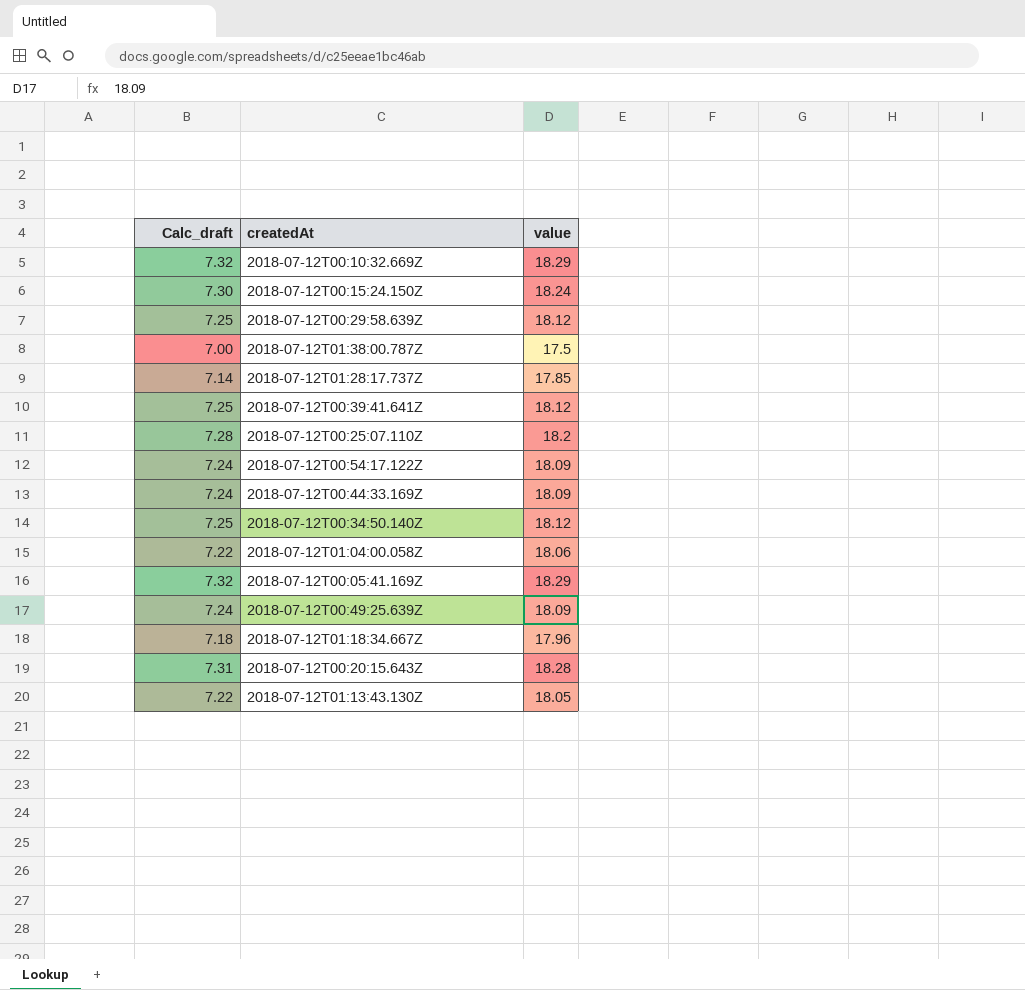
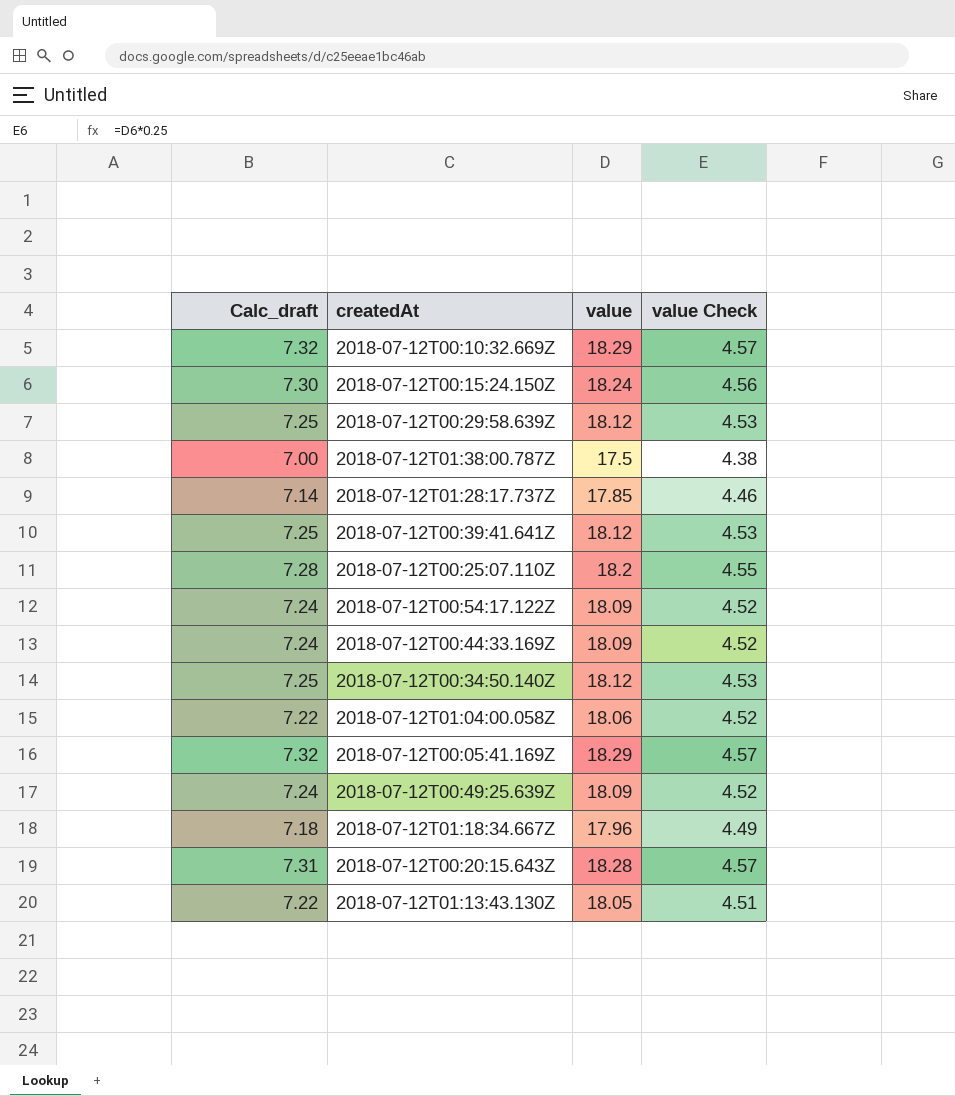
column value Check | formula: none -> [value] * 0.25

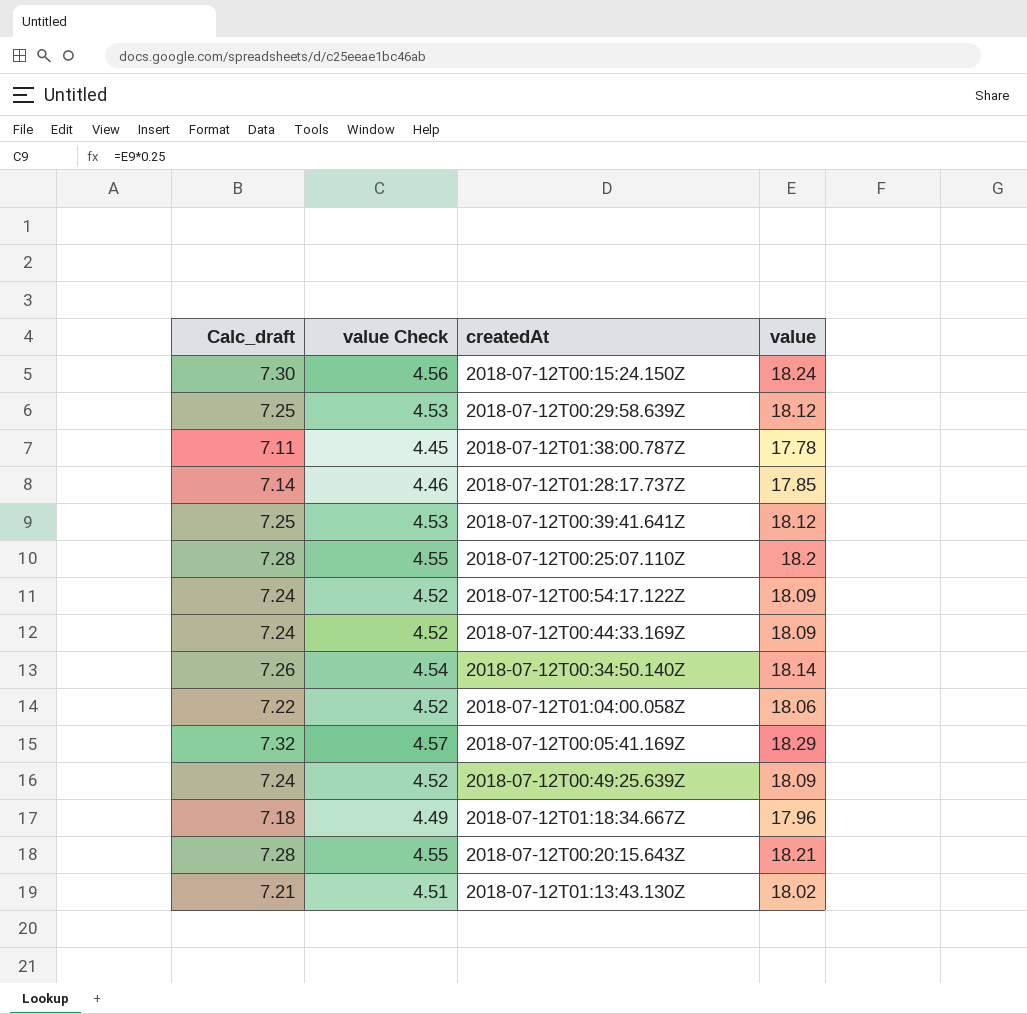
column value Check | position: 4 -> 2
row 2018-07-12T00:10:32.669Z: 7.32 | 18.29 | 4.57 -> none
2018-07-12T01:38:00.787Z | Calc_draft: 7.00 -> 7.11
2018-07-12T01:38:00.787Z | value Check: 4.38 -> 4.45
2018-07-12T01:38:00.787Z | value: 17.5 -> 17.78
2018-07-12T00:34:50.140Z | Calc_draft: 7.25 -> 7.26
2018-07-12T00:34:50.140Z | value Check: 4.53 -> 4.54
2018-07-12T00:34:50.140Z | value: 18.12 -> 18.14
2018-07-12T00:20:15.643Z | Calc_draft: 7.31 -> 7.28
2018-07-12T00:20:15.643Z | value Check: 4.57 -> 4.55
2018-07-12T00:20:15.643Z | value: 18.28 -> 18.21
2018-07-12T01:13:43.130Z | Calc_draft: 7.22 -> 7.21
2018-07-12T01:13:43.130Z | value: 18.05 -> 18.02

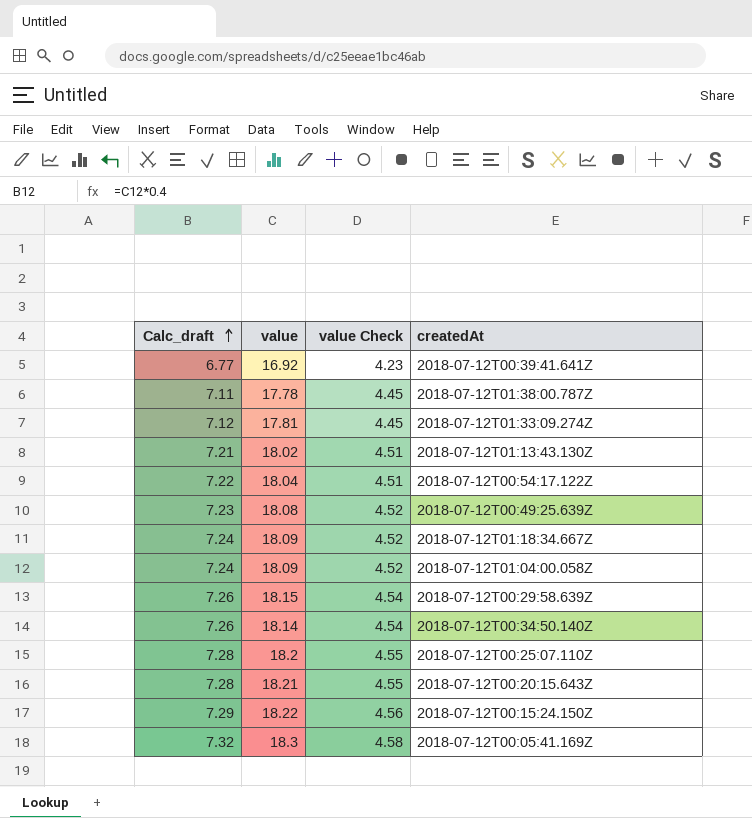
row order: none -> Calc_draft ascending
column value | position: 4 -> 2
row 2018-07-12T01:28:17.737Z: 7.14 | 4.46 | 17.85 -> none
row 2018-07-12T00:44:33.169Z: 7.24 | 4.52 | 18.09 -> none
2018-07-12T00:39:41.641Z | Calc_draft: 7.25 -> 6.77
2018-07-12T00:39:41.641Z | value: 18.12 -> 16.92
2018-07-12T00:39:41.641Z | value Check: 4.53 -> 4.23
row 2018-07-12T01:33:09.274Z: none -> 7.12 | 17.81 | 4.45
2018-07-12T00:54:17.122Z | Calc_draft: 7.24 -> 7.22
2018-07-12T00:54:17.122Z | value: 18.09 -> 18.04
2018-07-12T00:54:17.122Z | value Check: 4.52 -> 4.51
2018-07-12T00:49:25.639Z | Calc_draft: 7.24 -> 7.23
2018-07-12T00:49:25.639Z | value: 18.09 -> 18.08
2018-07-12T01:18:34.667Z | Calc_draft: 7.18 -> 7.24
2018-07-12T01:18:34.667Z | value: 17.96 -> 18.09
2018-07-12T01:18:34.667Z | value Check: 4.49 -> 4.52
2018-07-12T01:04:00.058Z | Calc_draft: 7.22 -> 7.24
2018-07-12T01:04:00.058Z | value: 18.06 -> 18.09
2018-07-12T00:29:58.639Z | Calc_draft: 7.25 -> 7.26
2018-07-12T00:29:58.639Z | value: 18.12 -> 18.15
2018-07-12T00:29:58.639Z | value Check: 4.53 -> 4.54
2018-07-12T00:15:24.150Z | Calc_draft: 7.30 -> 7.29
2018-07-12T00:15:24.150Z | value: 18.24 -> 18.22
2018-07-12T00:05:41.169Z | value: 18.29 -> 18.3
2018-07-12T00:05:41.169Z | value Check: 4.57 -> 4.58

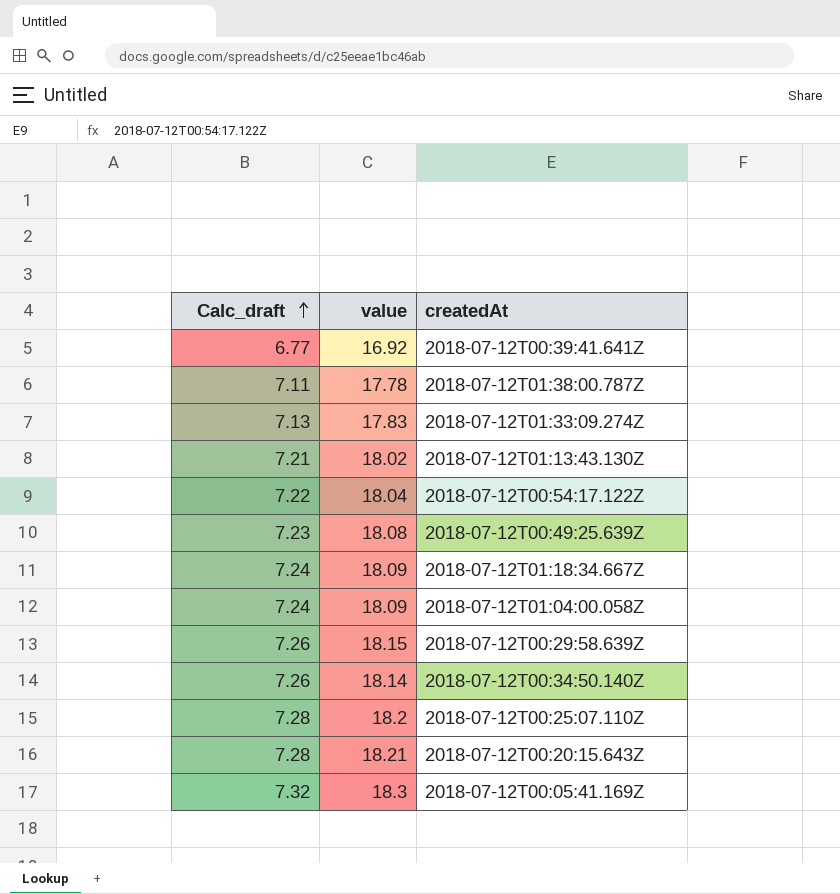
column value Check | formula: [value] * 0.25 -> none
row 2018-07-12T00:15:24.150Z: 7.29 | 18.22 | 4.56 -> none
2018-07-12T01:33:09.274Z | Calc_draft: 7.12 -> 7.13
2018-07-12T01:33:09.274Z | value: 17.81 -> 17.83

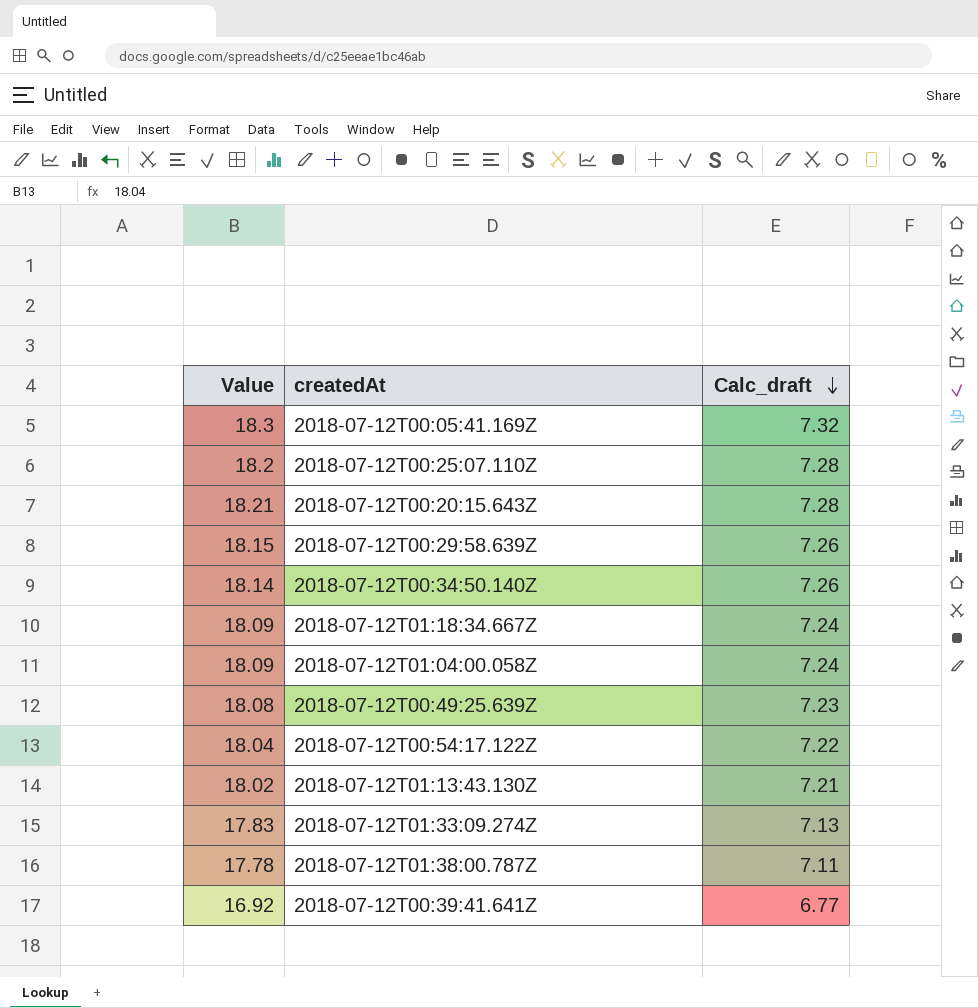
row order: Calc_draft ascending -> Calc_draft descending
column name: value -> Value
column Calc_draft | position: 1 -> 3

